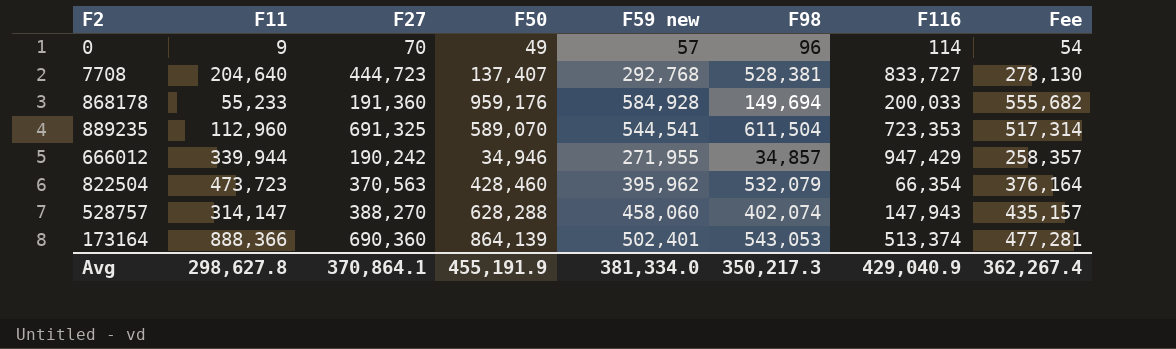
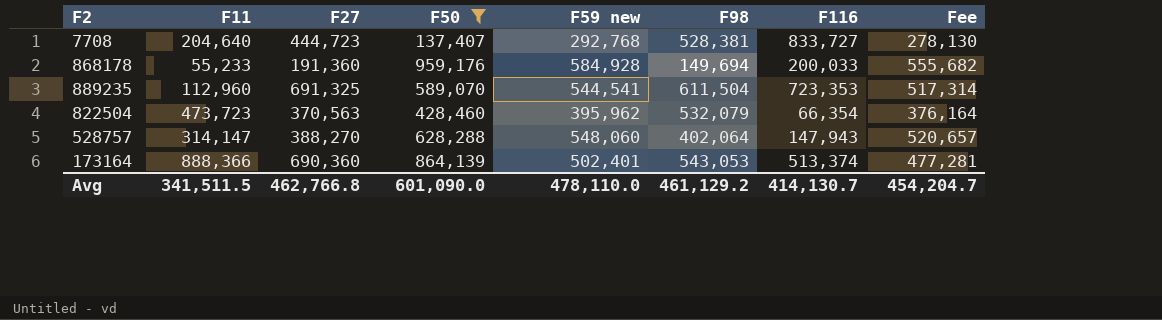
filter: none -> F50 >= 137,407
528757 | F59 new: 458,060 -> 548,060
528757 | F98: 402,074 -> 402,064
528757 | Fee: 435,157 -> 520,657
Avg | F11: 298,627.8 -> 341,511.5
Avg | F27: 370,864.1 -> 462,766.8
Avg | F50: 455,191.9 -> 601,090.0
Avg | F59 new: 381,334.0 -> 478,110.0
Avg | F98: 350,217.3 -> 461,129.2
Avg | F116: 429,040.9 -> 414,130.7
Avg | Fee: 362,267.4 -> 454,204.7

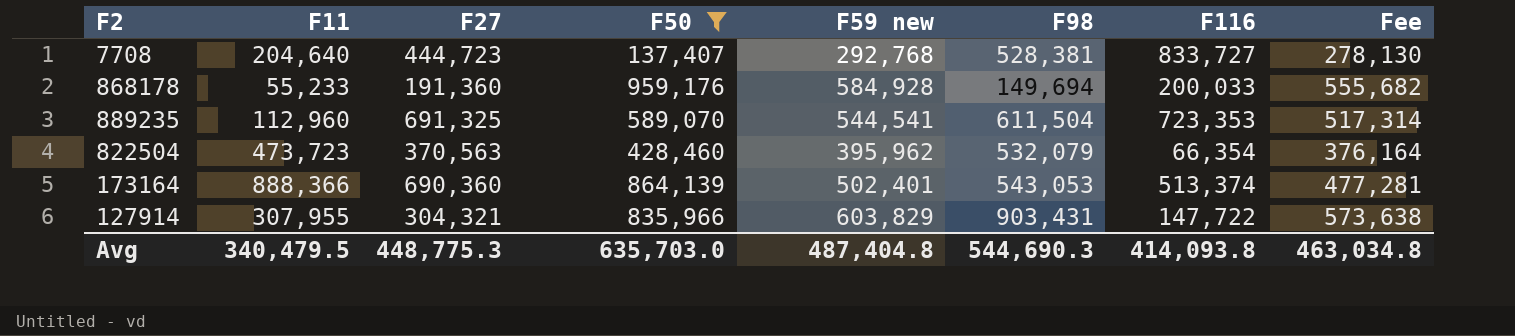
row 528757: 314,147 | 388,270 | 628,288 | 548,060 | 402,064 | 147,943 | 520,657 -> none
row 127914: none -> 307,955 | 304,321 | 835,966 | 603,829 | 903,431 | 147,722 | 573,638
Avg | F11: 341,511.5 -> 340,479.5
Avg | F27: 462,766.8 -> 448,775.3
Avg | F50: 601,090.0 -> 635,703.0
Avg | F59 new: 478,110.0 -> 487,404.8
Avg | F98: 461,129.2 -> 544,690.3
Avg | F116: 414,130.7 -> 414,093.8
Avg | Fee: 454,204.7 -> 463,034.8

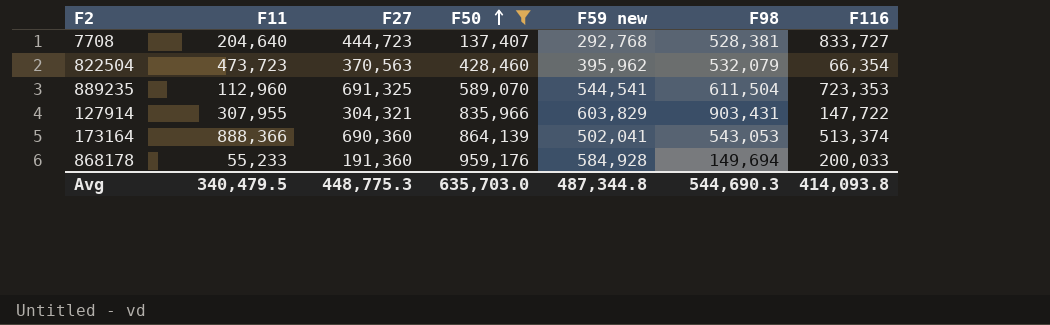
row order: none -> F50 ascending
column Fee | formula: [F59 new] * 0.95 -> none
173164 | F59 new: 502,401 -> 502,041
Avg | F59 new: 487,404.8 -> 487,344.8

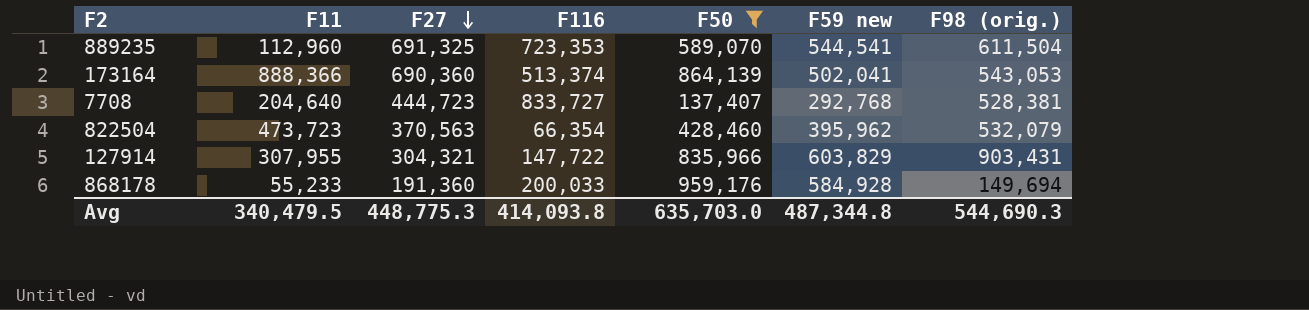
row order: F50 ascending -> F27 descending
column F116 | position: 7 -> 4
column name: F98 -> F98 (orig.)

